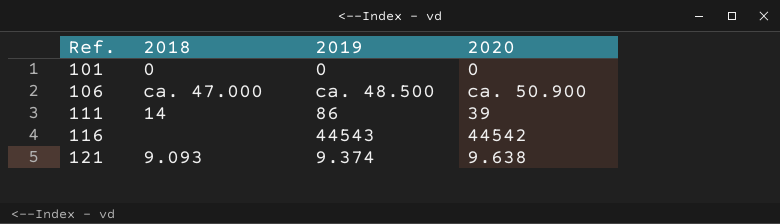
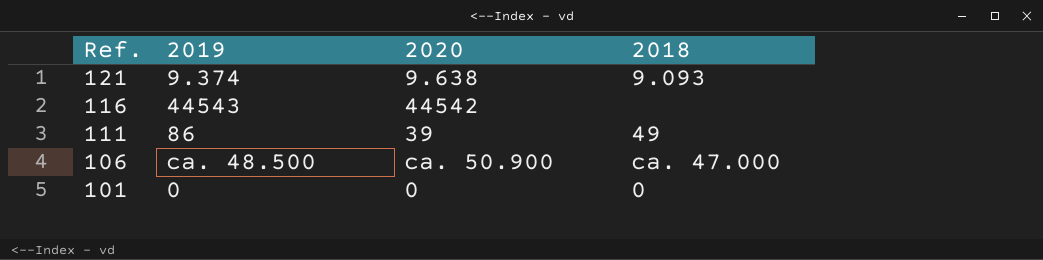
row order: Ref. ascending -> Ref. descending
column 2018 | position: 2 -> 4
111 | 2018: 14 -> 49

